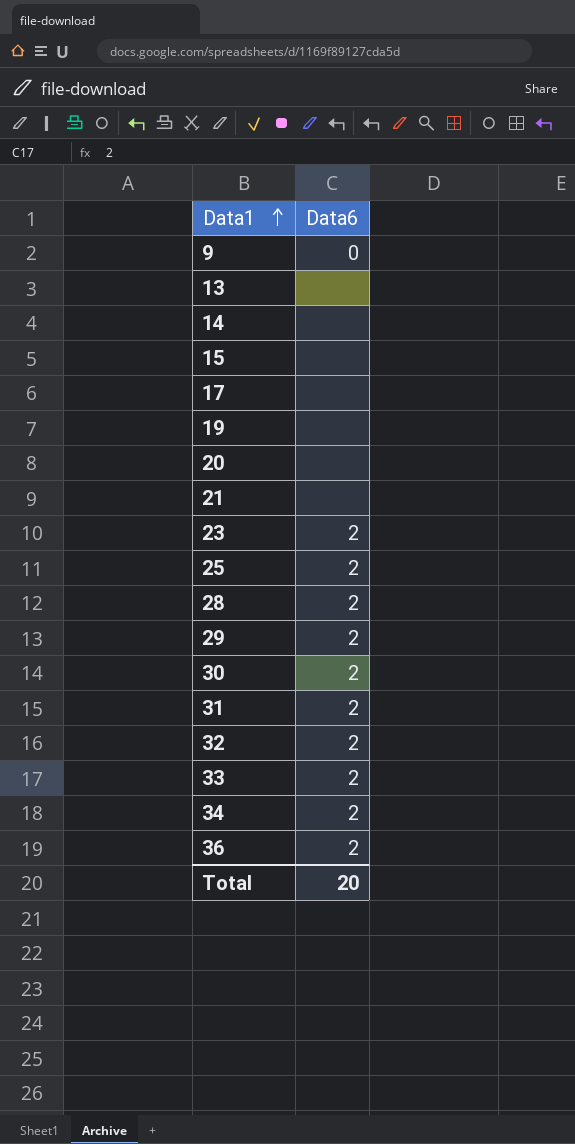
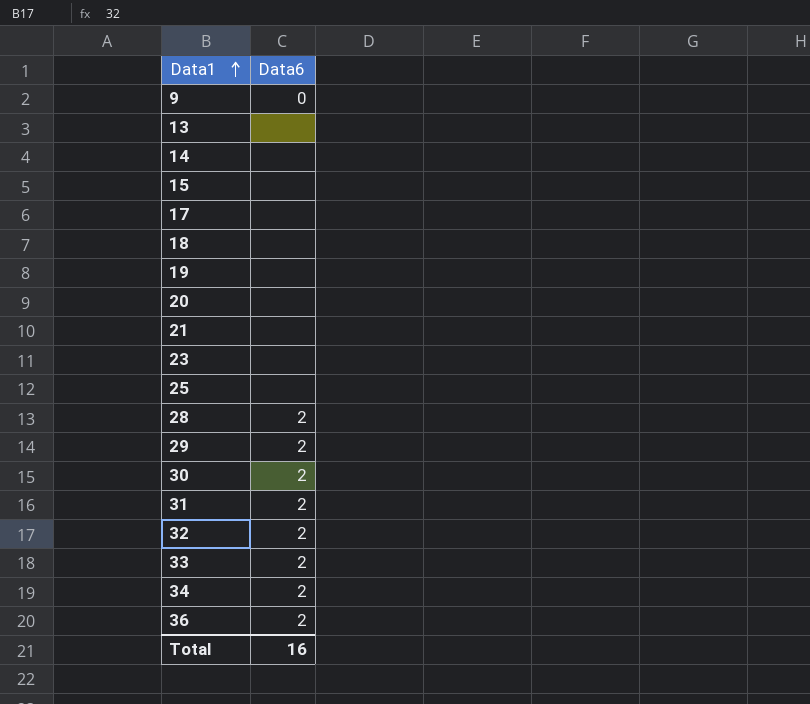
row 18: none -> none
23 | Data6: 2 -> none
25 | Data6: 2 -> none
Total | Data6: 20 -> 16

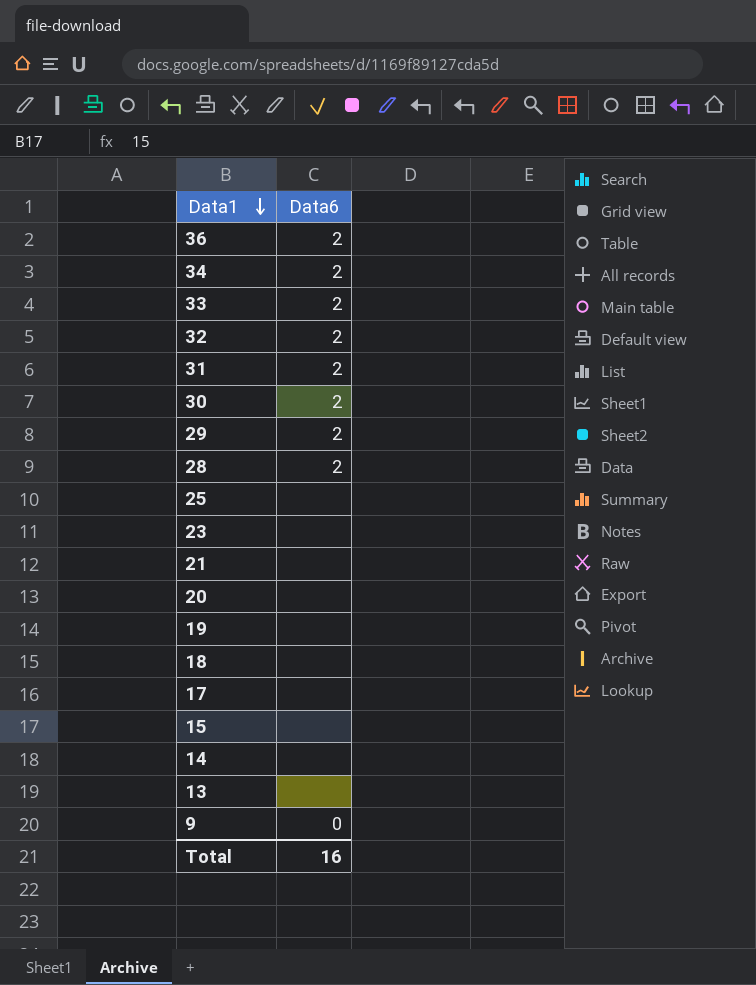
row order: Data1 ascending -> Data1 descending

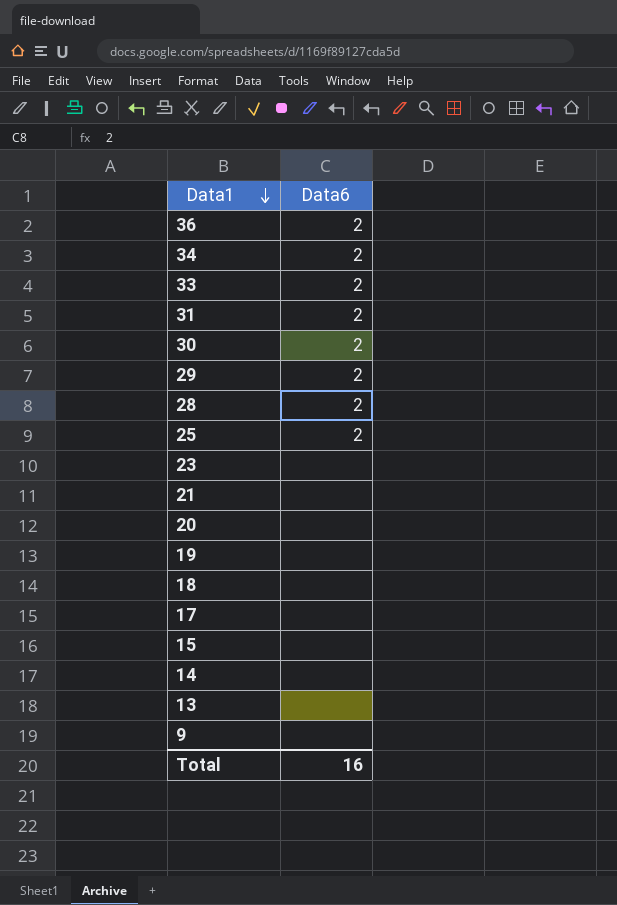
row 32: 2 -> none
25 | Data6: none -> 2
9 | Data6: 0 -> none

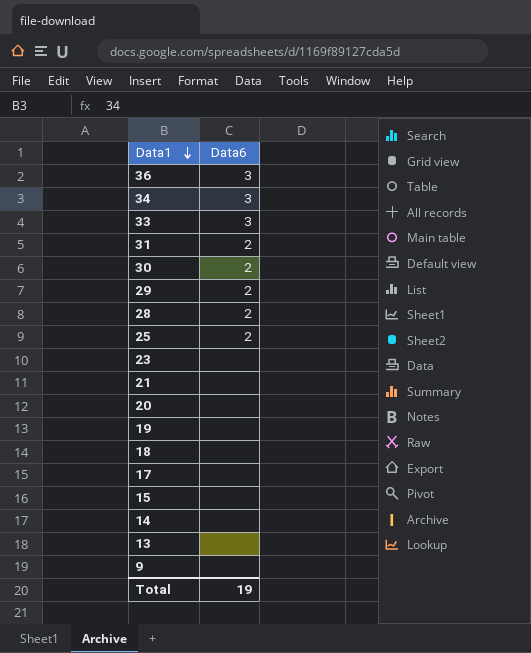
36 | Data6: 2 -> 3
34 | Data6: 2 -> 3
33 | Data6: 2 -> 3
Total | Data6: 16 -> 19

